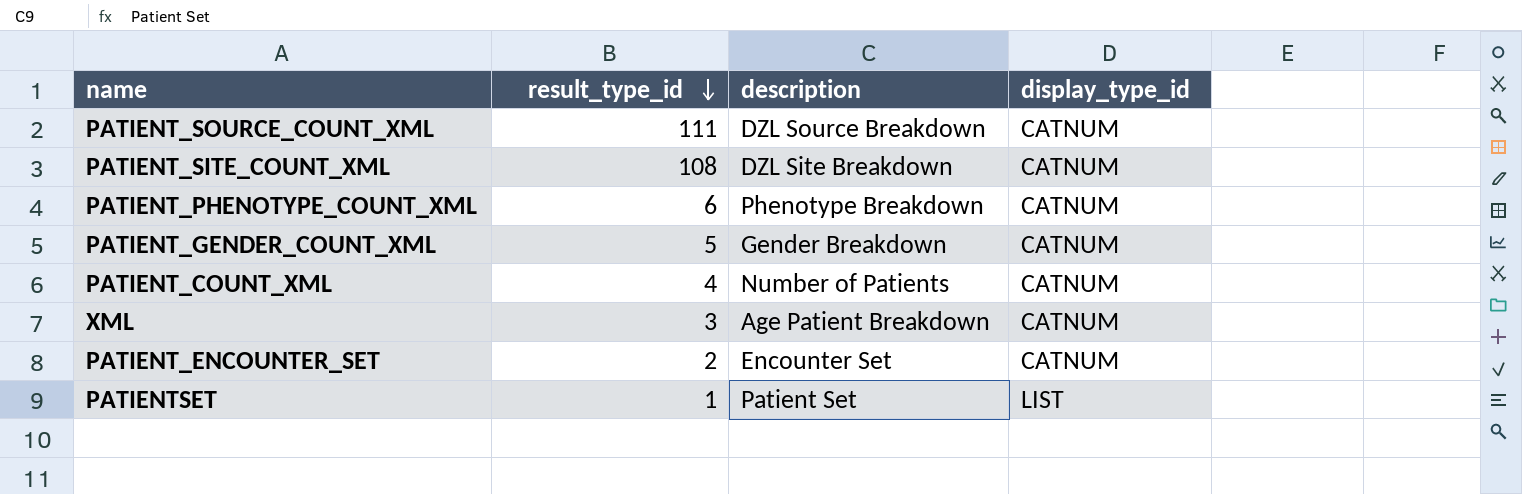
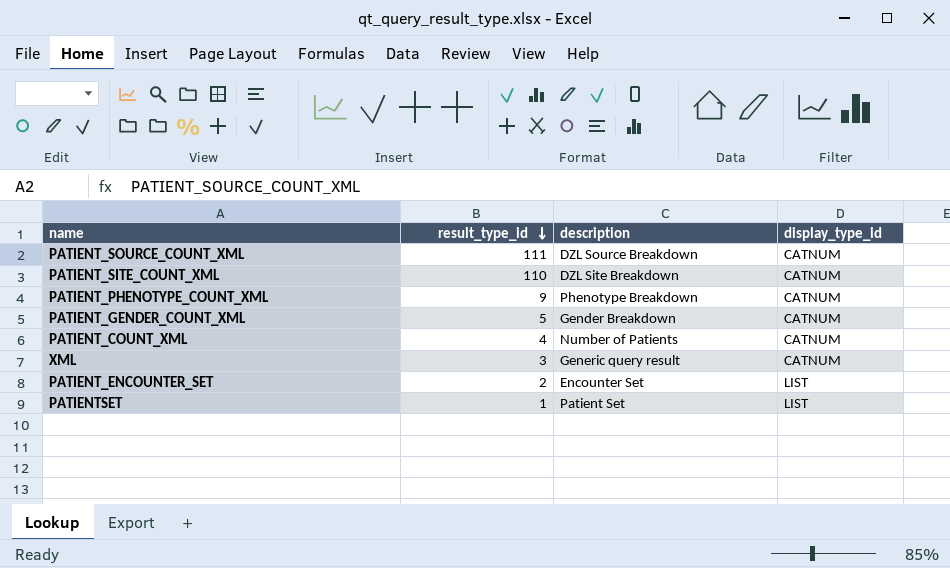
PATIENT_SITE_COUNT_XML | result_type_id: 108 -> 110
PATIENT_PHENOTYPE_COUNT_XML | result_type_id: 6 -> 9
XML | description: Age Patient Breakdown -> Generic query result
PATIENT_ENCOUNTER_SET | display_type_id: CATNUM -> LIST

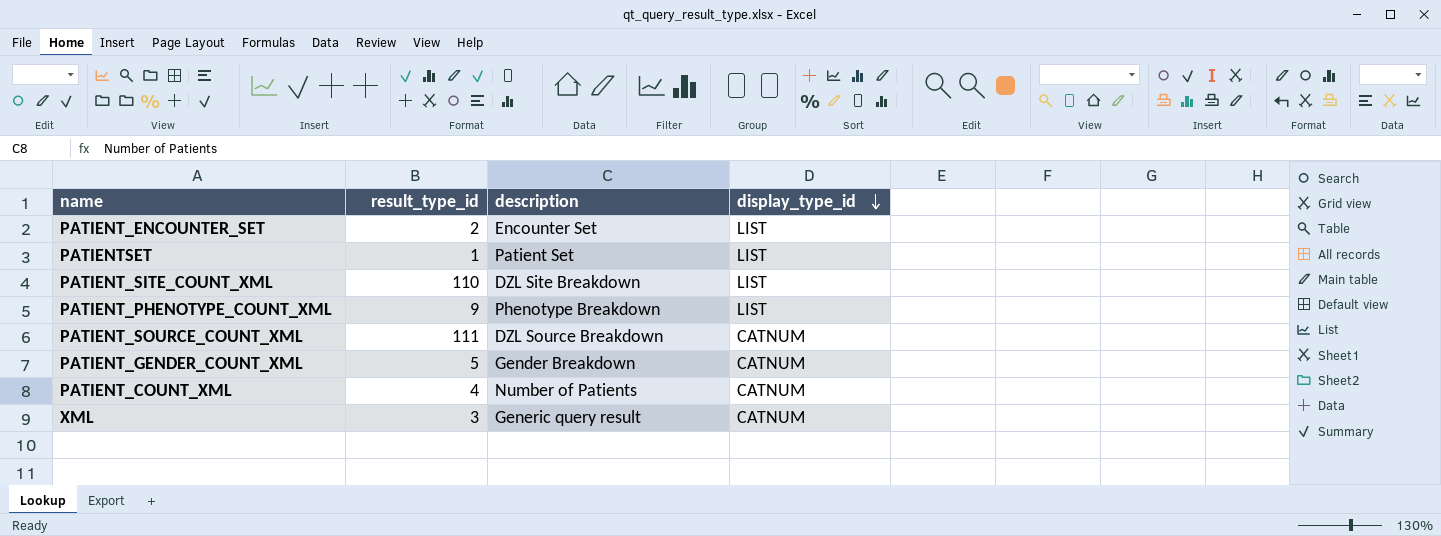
row order: result_type_id descending -> display_type_id descending
PATIENT_SITE_COUNT_XML | display_type_id: CATNUM -> LIST
PATIENT_PHENOTYPE_COUNT_XML | display_type_id: CATNUM -> LIST

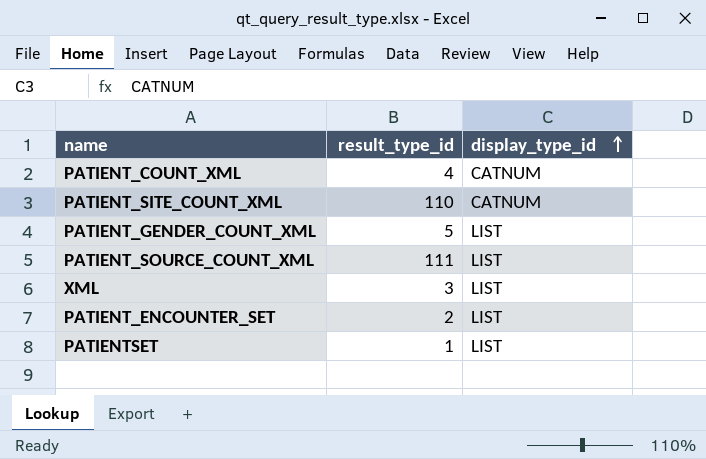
row order: display_type_id descending -> display_type_id ascending
column description | position: 3 -> none
row PATIENT_PHENOTYPE_COUNT_XML: 9 | Phenotype Breakdown | LIST -> none
PATIENT_SITE_COUNT_XML | display_type_id: LIST -> CATNUM
PATIENT_GENDER_COUNT_XML | display_type_id: CATNUM -> LIST
PATIENT_SOURCE_COUNT_XML | display_type_id: CATNUM -> LIST
XML | display_type_id: CATNUM -> LIST

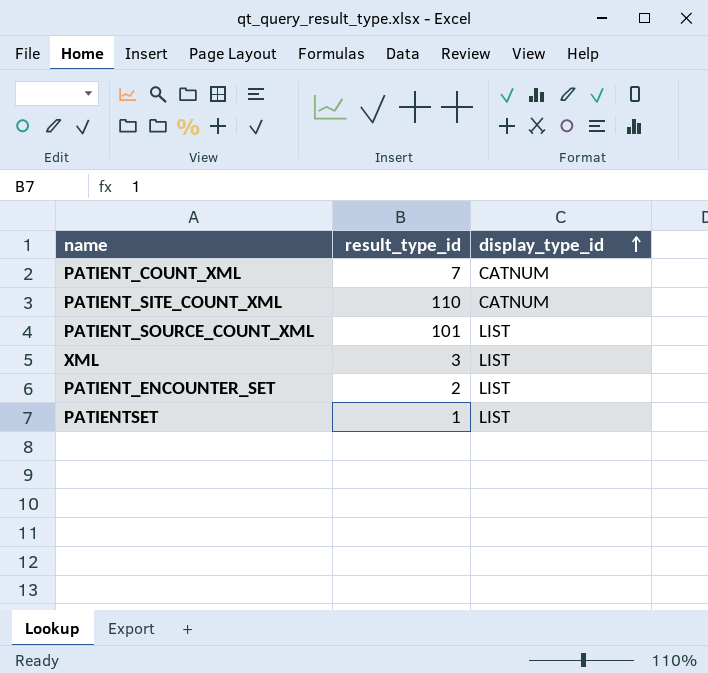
row PATIENT_GENDER_COUNT_XML: 5 | LIST -> none
PATIENT_COUNT_XML | result_type_id: 4 -> 7
PATIENT_SOURCE_COUNT_XML | result_type_id: 111 -> 101

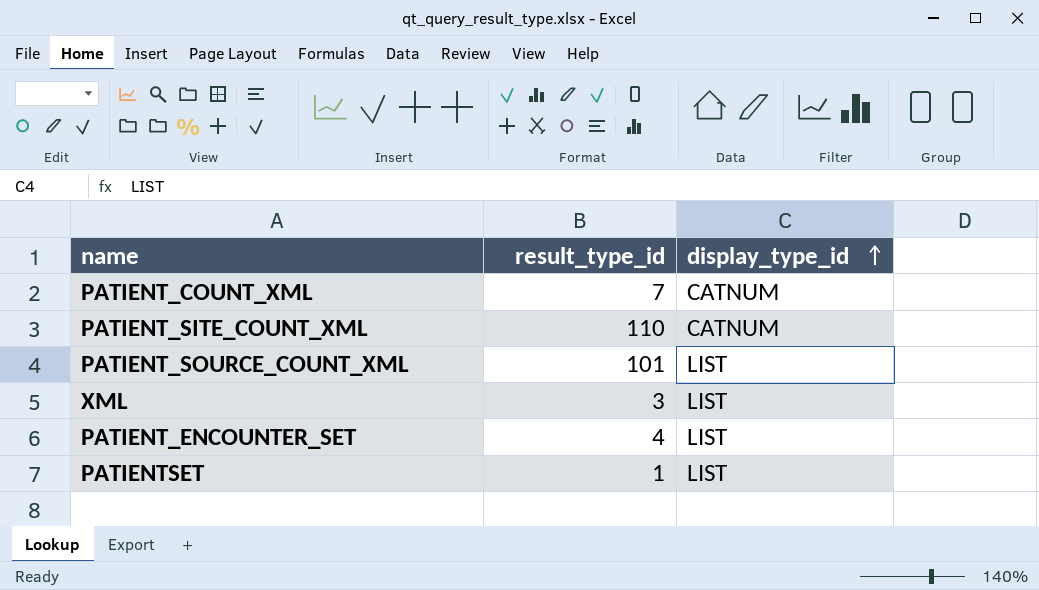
PATIENT_ENCOUNTER_SET | result_type_id: 2 -> 4

